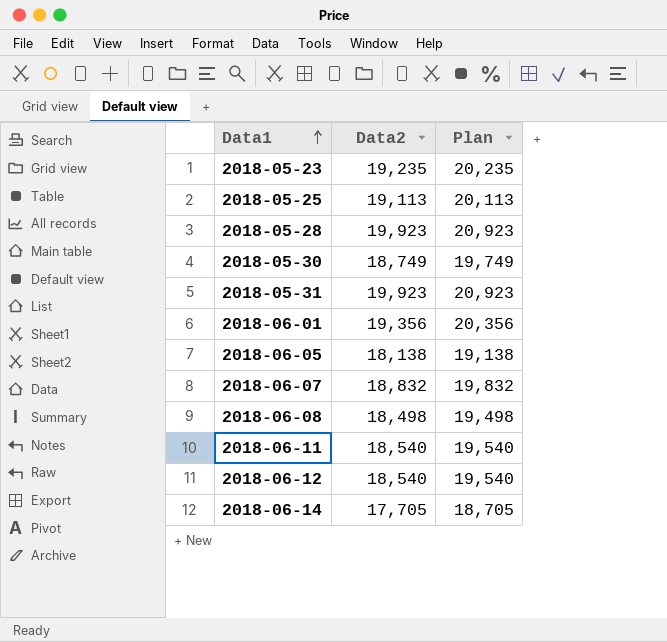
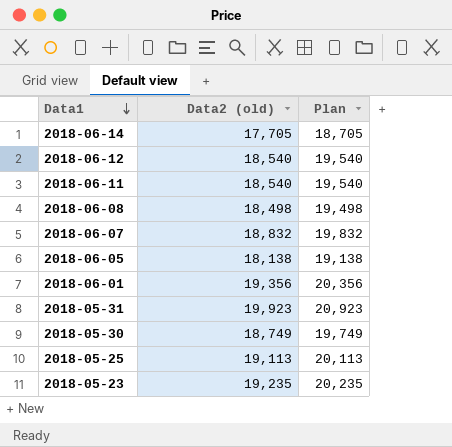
row order: Data1 ascending -> Data1 descending
column name: Data2 -> Data2 (old)
row 2018-05-28: 19,923 | 20,923 -> none

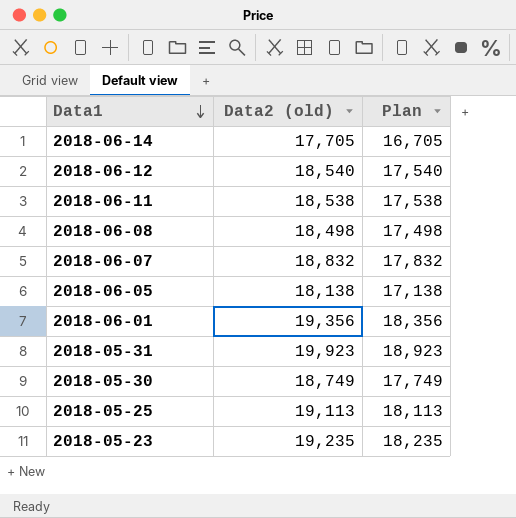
column Plan | formula: [Data2 (old)] + 1000 -> [Data2 (old)] - 1000
2018-06-11 | Data2 (old): 18,540 -> 18,538

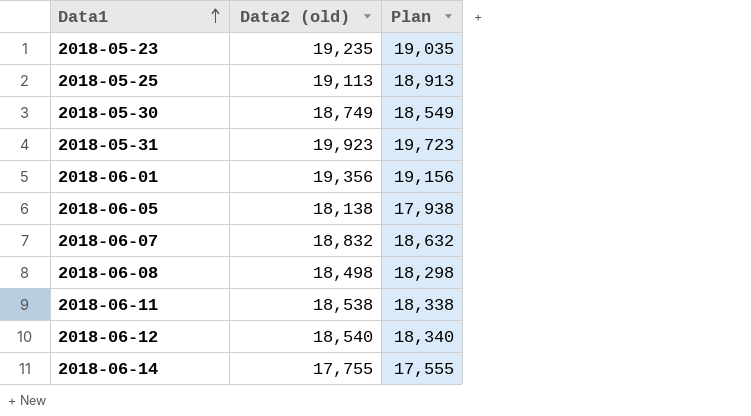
row order: Data1 descending -> Data1 ascending
column Plan | formula: [Data2 (old)] - 1000 -> [Data2 (old)] - 200
2018-06-14 | Data2 (old): 17,705 -> 17,755

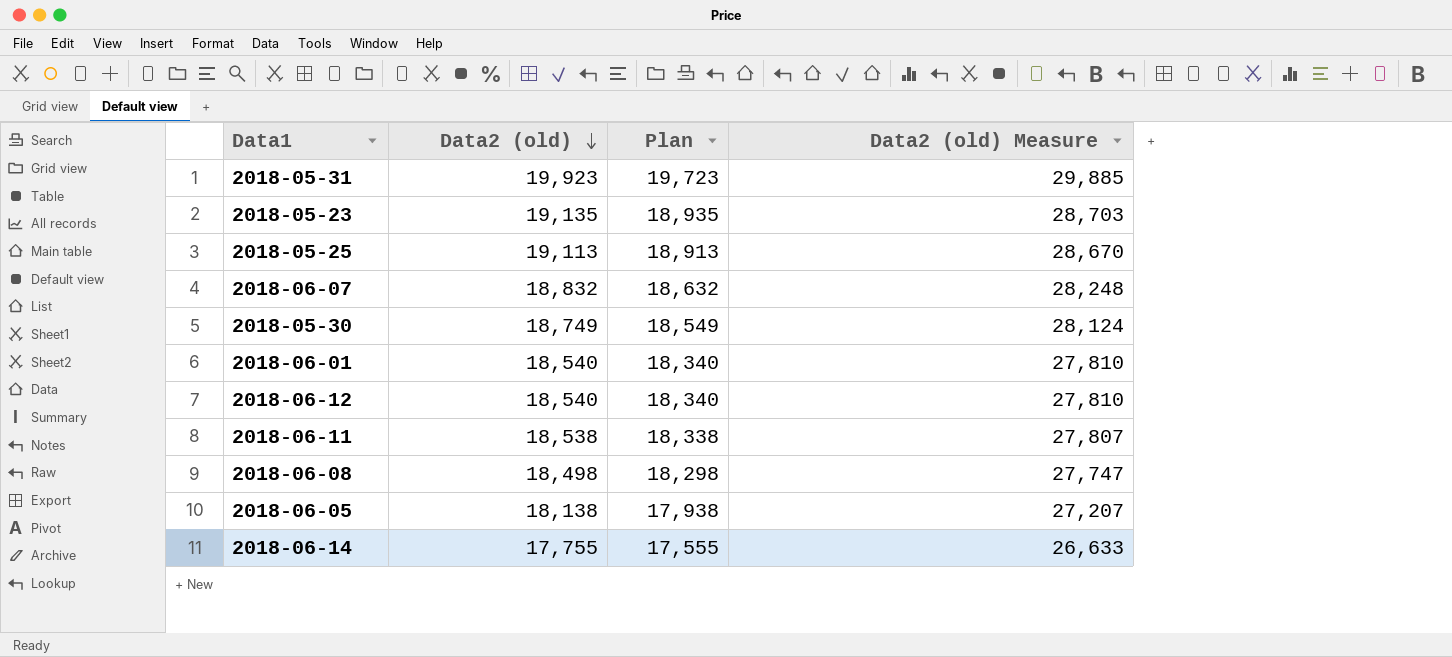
row order: Data1 ascending -> Data2 (old) descending
column Data2 (old) Measure | formula: none -> [Data2 (old)] * 1.5
2018-05-23 | Data2 (old): 19,235 -> 19,135
2018-05-23 | Plan: 19,035 -> 18,935
2018-06-01 | Data2 (old): 19,356 -> 18,540
2018-06-01 | Plan: 19,156 -> 18,340

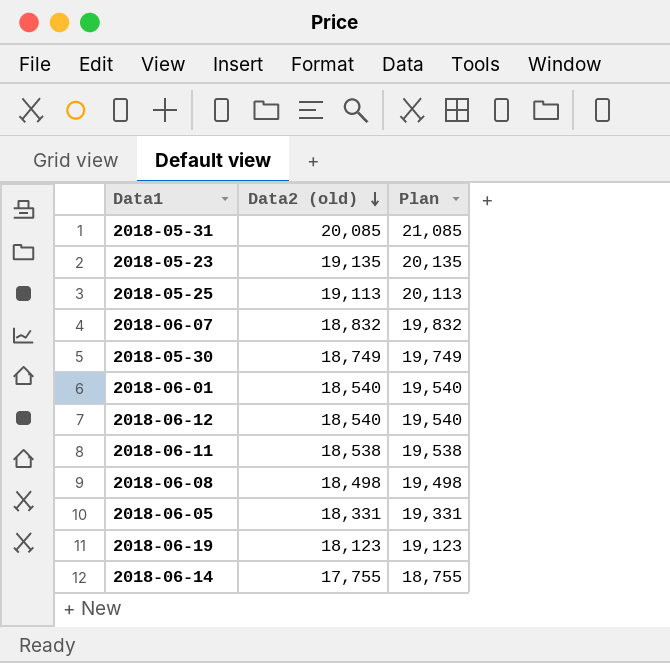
column Data2 (old) Measure | formula: [Data2 (old)] * 1.5 -> none
column Plan | formula: [Data2 (old)] - 200 -> [Data2 (old)] + 1000
2018-05-31 | Data2 (old): 19,923 -> 20,085
2018-06-05 | Data2 (old): 18,138 -> 18,331
row 2018-06-19: none -> 18,123 | 19,123

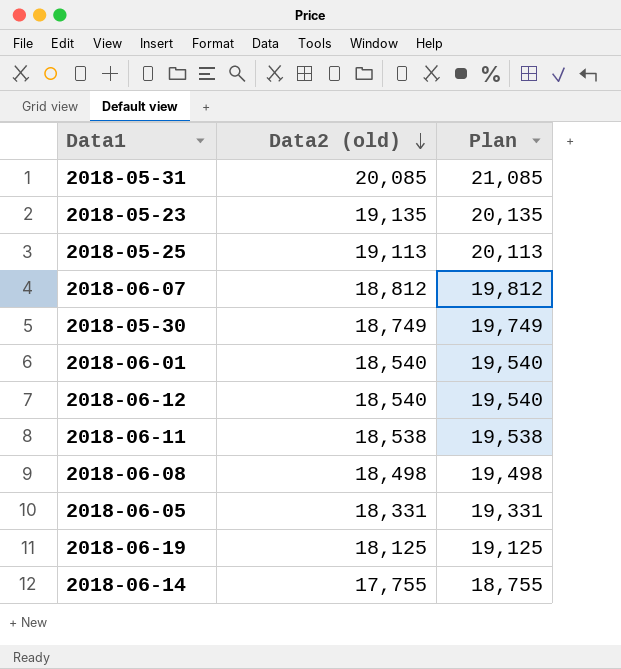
2018-06-07 | Data2 (old): 18,832 -> 18,812
2018-06-07 | Plan: 19,832 -> 19,812
2018-06-19 | Data2 (old): 18,123 -> 18,125
2018-06-19 | Plan: 19,123 -> 19,125

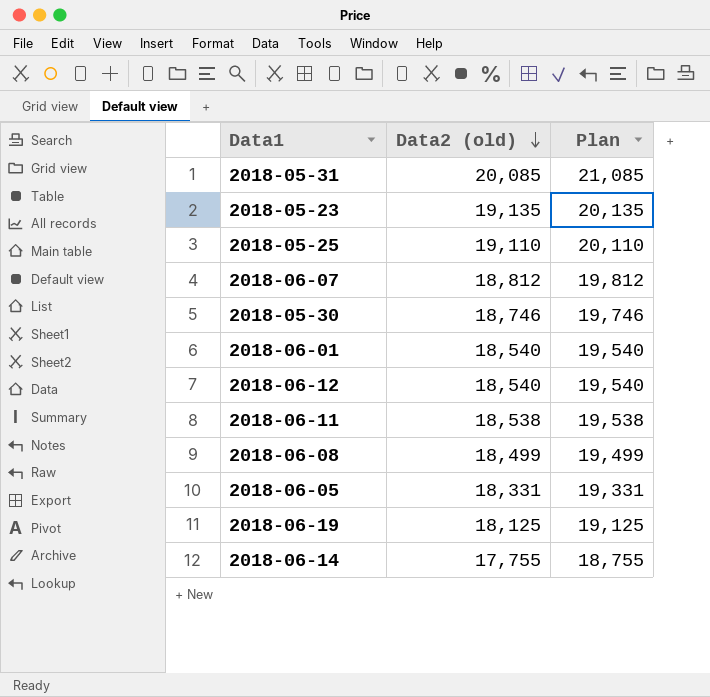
2018-05-25 | Data2 (old): 19,113 -> 19,110
2018-05-25 | Plan: 20,113 -> 20,110
2018-05-30 | Data2 (old): 18,749 -> 18,746
2018-05-30 | Plan: 19,749 -> 19,746
2018-06-08 | Data2 (old): 18,498 -> 18,499
2018-06-08 | Plan: 19,498 -> 19,499

